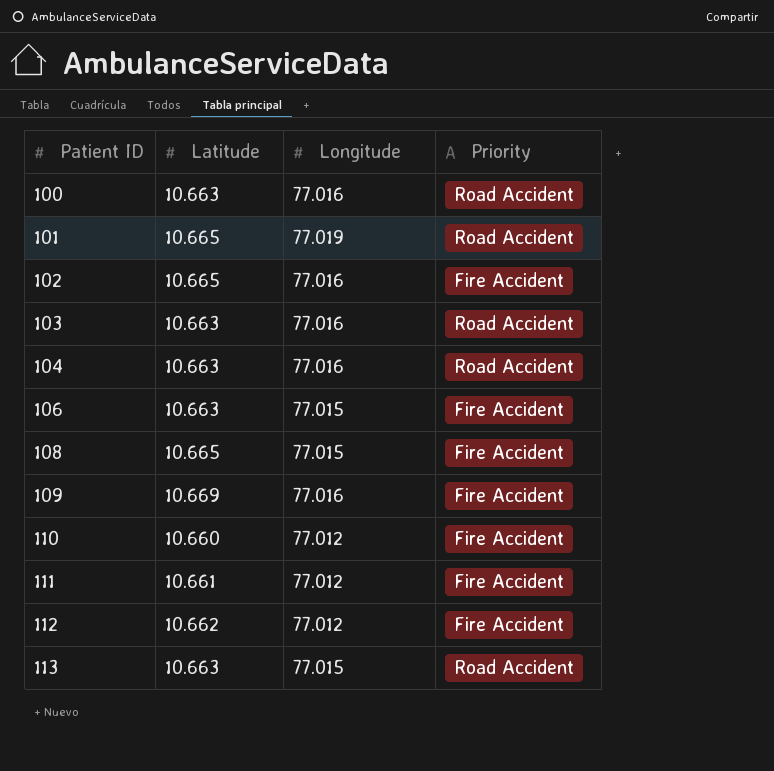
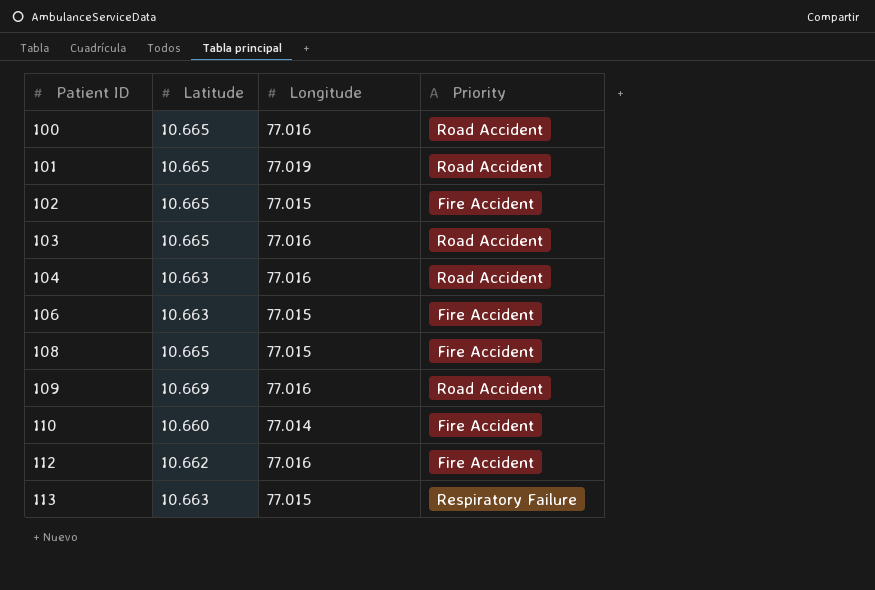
row 111: 10.661 | 77.012 | Fire Accident -> none
100 | Latitude: 10.663 -> 10.665
102 | Longitude: 77.016 -> 77.015
103 | Latitude: 10.663 -> 10.665
109 | Priority: Fire Accident -> Road Accident
110 | Longitude: 77.012 -> 77.014
112 | Longitude: 77.012 -> 77.016
113 | Priority: Road Accident -> Respiratory Failure

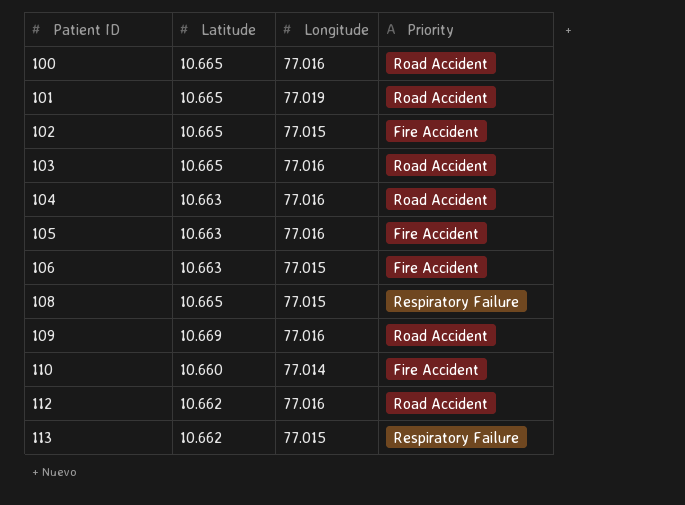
row 105: none -> 10.663 | 77.016 | Fire Accident
108 | Priority: Fire Accident -> Respiratory Failure
112 | Priority: Fire Accident -> Road Accident
113 | Latitude: 10.663 -> 10.662

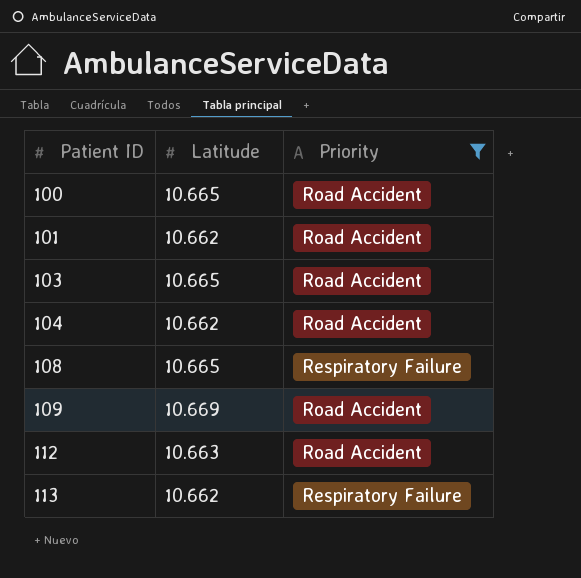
filter: none -> Priority != Fire Accident
column Longitude | position: 3 -> none
101 | Latitude: 10.665 -> 10.662
104 | Latitude: 10.663 -> 10.662
112 | Latitude: 10.662 -> 10.663

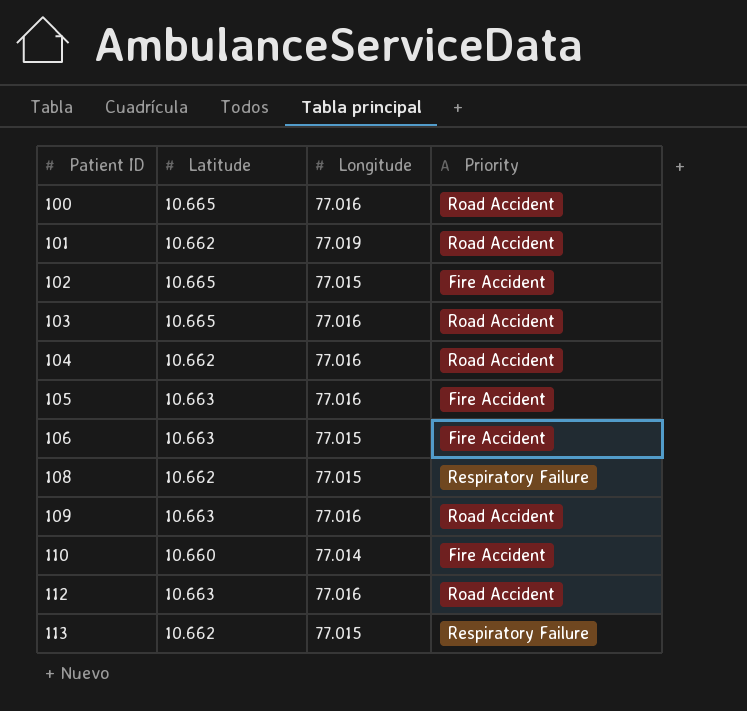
filter: Priority != Fire Accident -> none
column Longitude | position: none -> 3
108 | Latitude: 10.665 -> 10.662
109 | Latitude: 10.669 -> 10.663

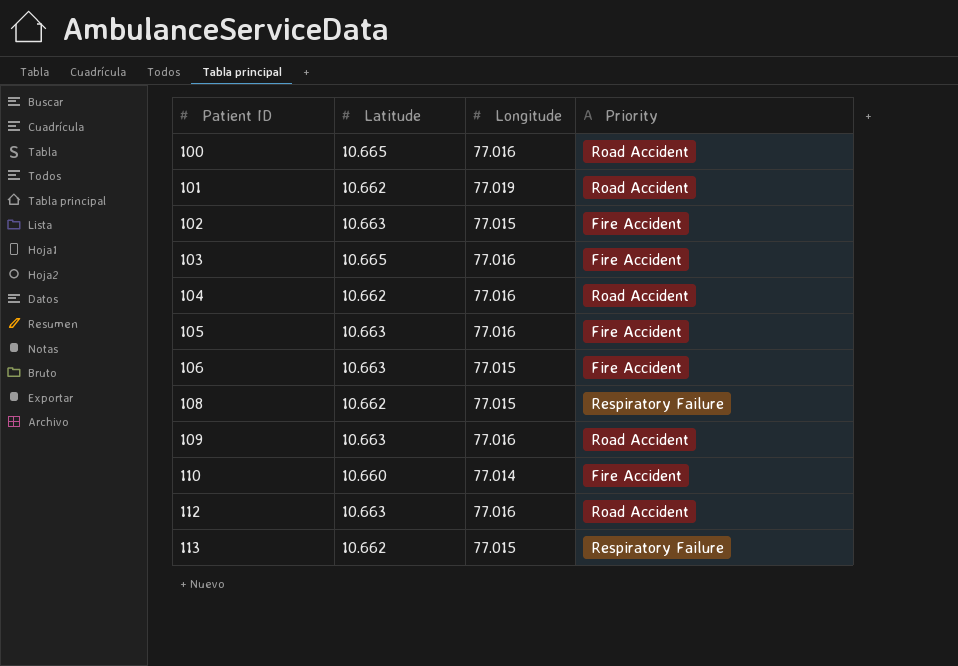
102 | Latitude: 10.665 -> 10.663
103 | Priority: Road Accident -> Fire Accident

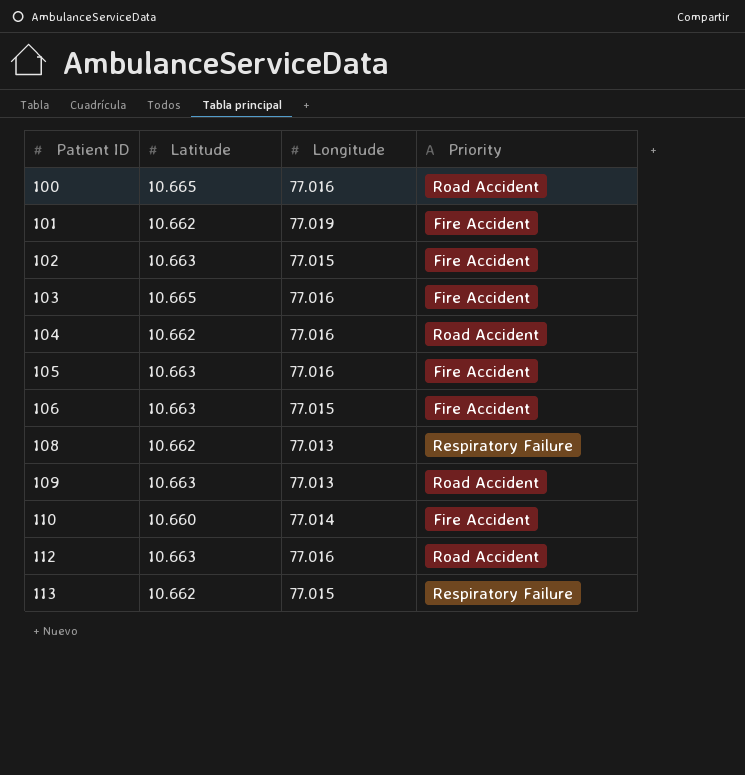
101 | Priority: Road Accident -> Fire Accident
108 | Longitude: 77.015 -> 77.013
109 | Longitude: 77.016 -> 77.013

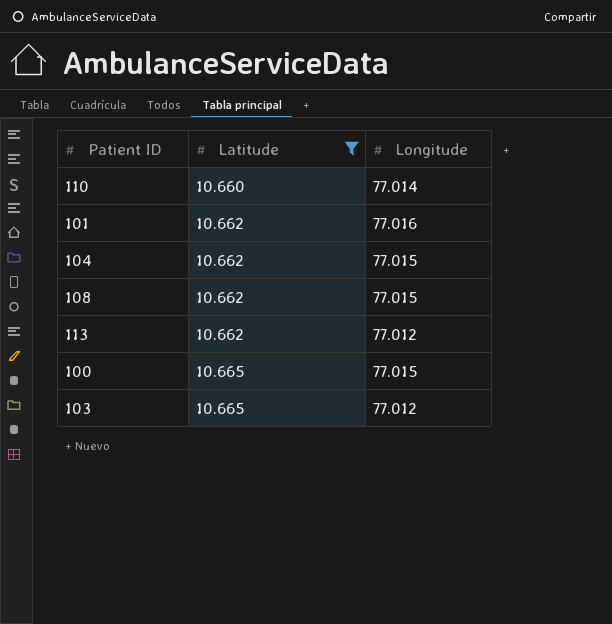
filter: none -> Latitude != 10.663
row order: Patient ID ascending -> Latitude ascending
column Priority | position: 4 -> none
101 | Longitude: 77.019 -> 77.016
104 | Longitude: 77.016 -> 77.015
108 | Longitude: 77.013 -> 77.015
113 | Longitude: 77.015 -> 77.012
100 | Longitude: 77.016 -> 77.015
103 | Longitude: 77.016 -> 77.012

